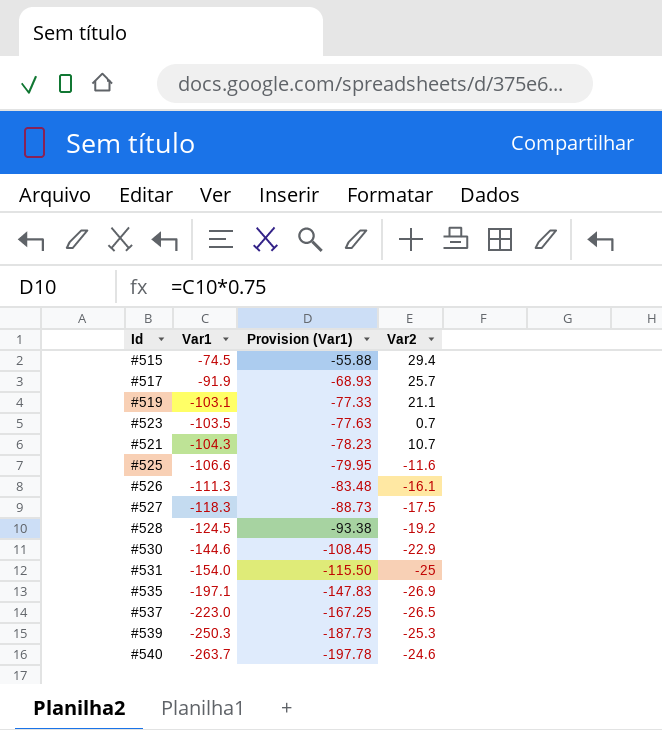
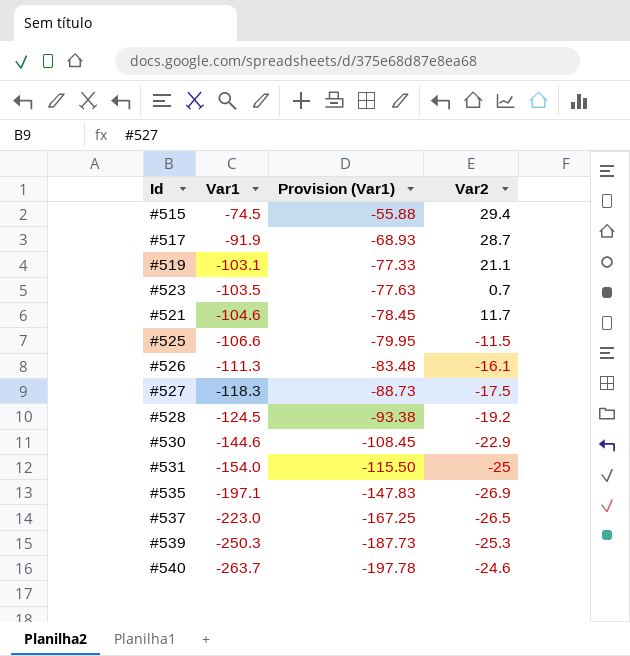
#517 | Var2: 25.7 -> 28.7
#521 | Var1: -104.3 -> -104.6
#521 | Provision (Var1): -78.23 -> -78.45
#521 | Var2: 10.7 -> 11.7
#525 | Var2: -11.6 -> -11.5

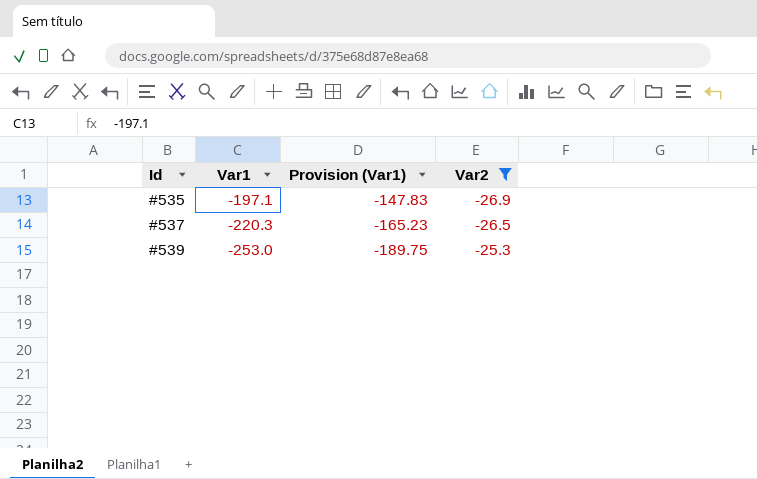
filter: none -> Var2 <= -25.3
#537 | Var1: -223.0 -> -220.3
#537 | Provision (Var1): -167.25 -> -165.23
#539 | Var1: -250.3 -> -253.0
#539 | Provision (Var1): -187.73 -> -189.75

